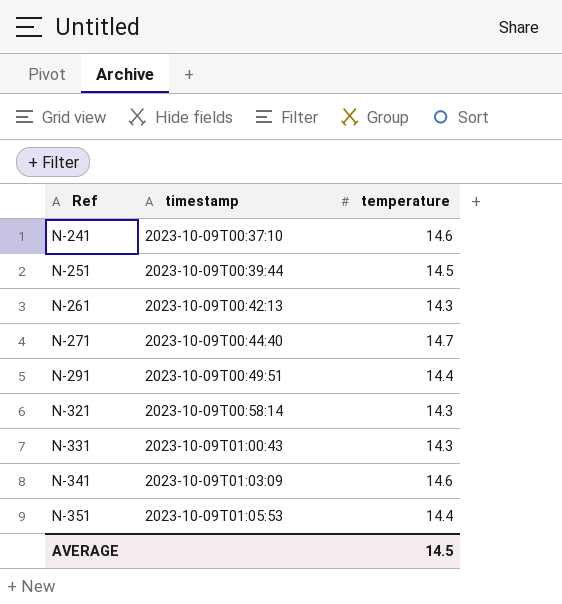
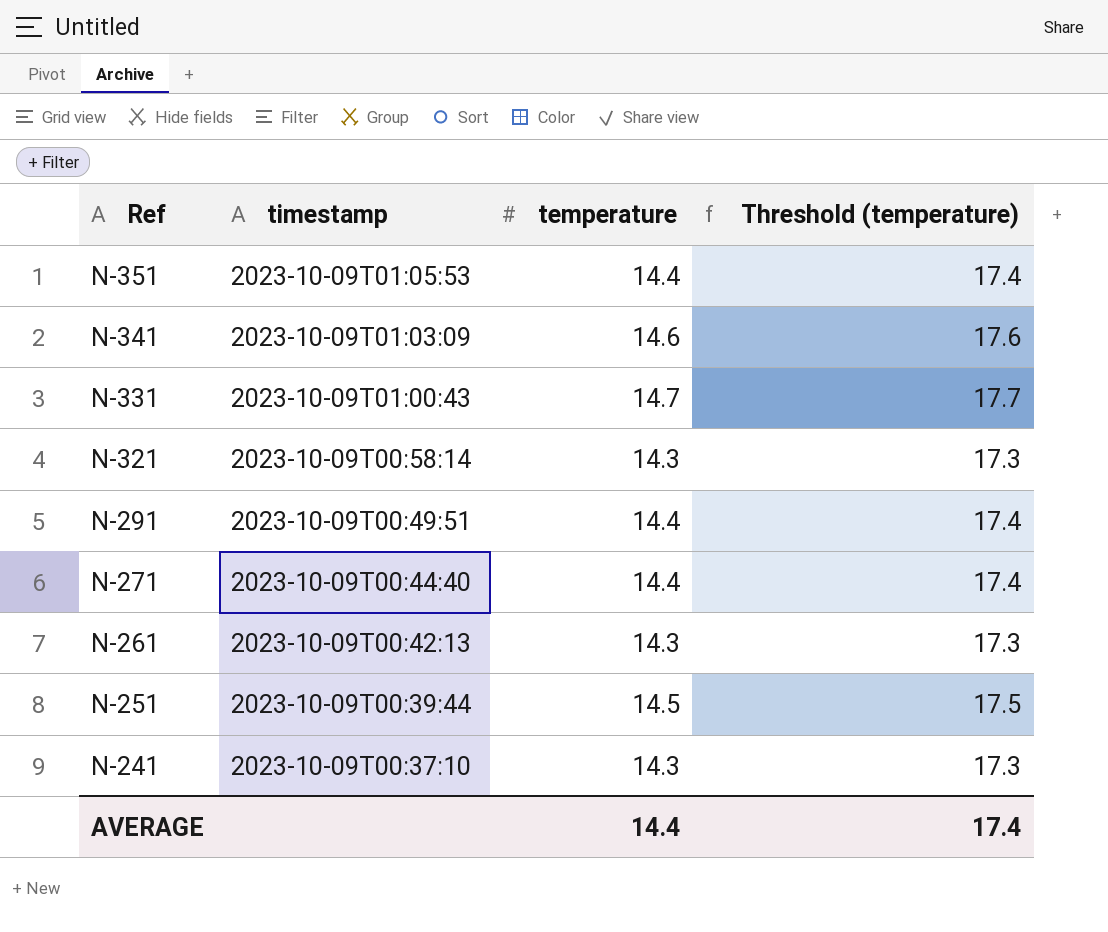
row order: Ref ascending -> Ref descending
column Threshold (temperature) | formula: none -> [temperature] + 3
N-331 | temperature: 14.3 -> 14.7
N-271 | temperature: 14.7 -> 14.4
N-241 | temperature: 14.6 -> 14.3
AVERAGE | temperature: 14.5 -> 14.4

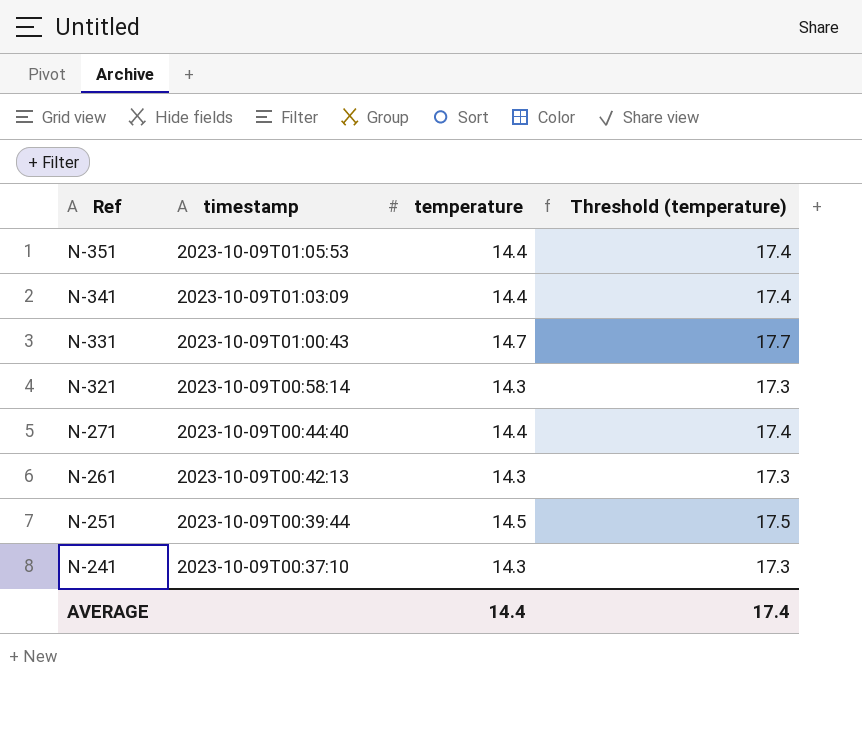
row N-291: 2023-10-09T00:49:51 | 14.4 | 17.4 -> none
N-341 | temperature: 14.6 -> 14.4
N-341 | Threshold (temperature): 17.6 -> 17.4

